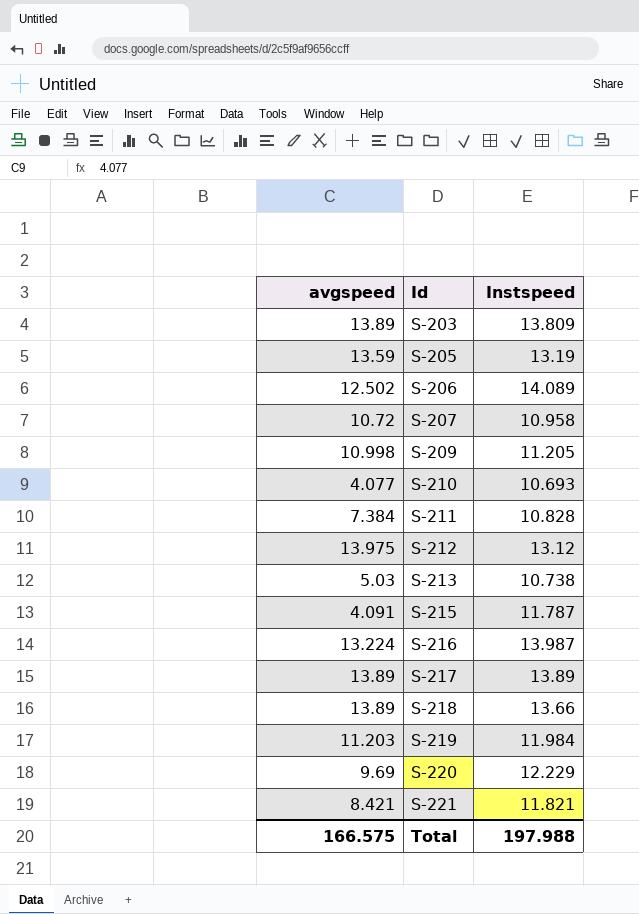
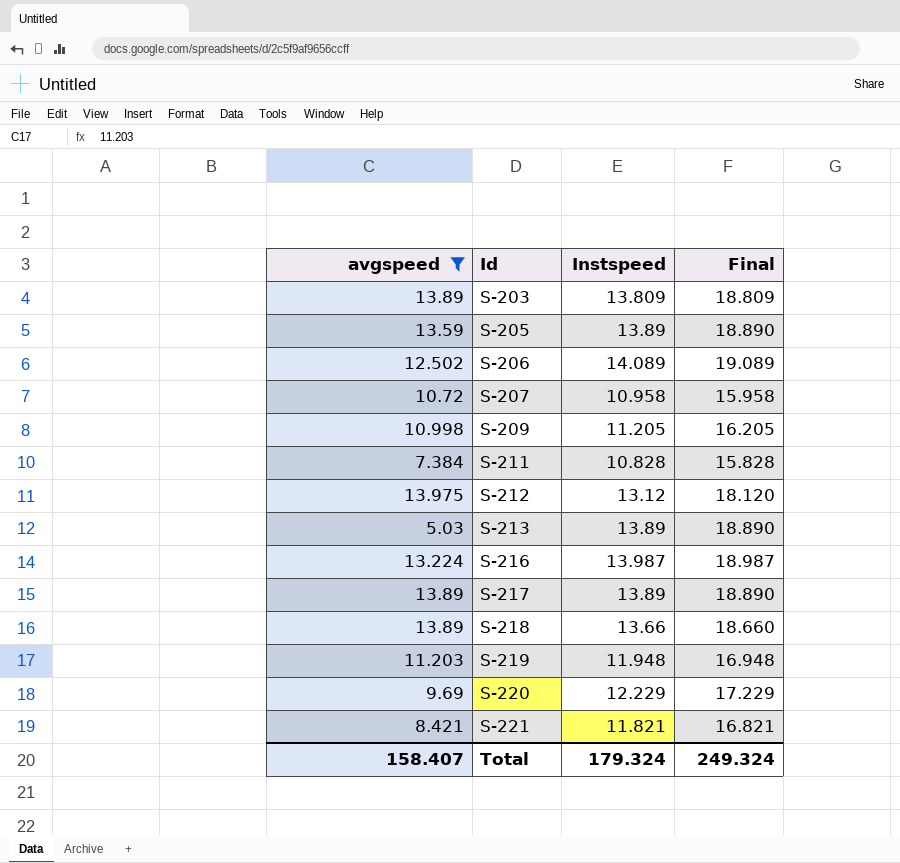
filter: none -> avgspeed >= 5.03
column Final | formula: none -> [Instspeed] + 5
S-205 | Instspeed: 13.19 -> 13.89
S-213 | Instspeed: 10.738 -> 13.89
S-219 | Instspeed: 11.984 -> 11.948
Total | avgspeed: 166.575 -> 158.407
Total | Instspeed: 197.988 -> 179.324

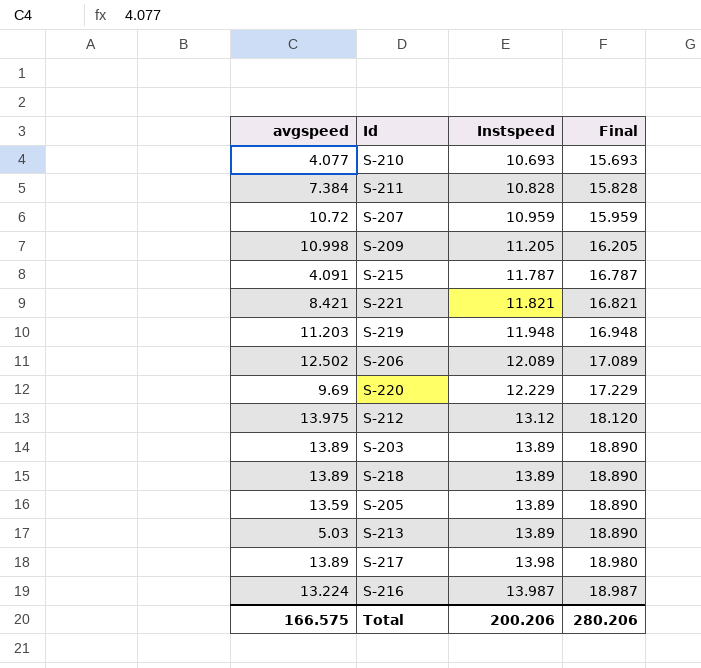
filter: avgspeed >= 5.03 -> none
row order: Id ascending -> Instspeed ascending
S-207 | Instspeed: 10.958 -> 10.959
S-207 | Final: 15.958 -> 15.959
S-206 | Instspeed: 14.089 -> 12.089
S-206 | Final: 19.089 -> 17.089
S-203 | Instspeed: 13.809 -> 13.89
S-203 | Final: 18.809 -> 18.890
S-218 | Instspeed: 13.66 -> 13.89
S-218 | Final: 18.660 -> 18.890
S-217 | Instspeed: 13.89 -> 13.98
S-217 | Final: 18.890 -> 18.980
Total | avgspeed: 158.407 -> 166.575
Total | Instspeed: 179.324 -> 200.206
Total | Final: 249.324 -> 280.206

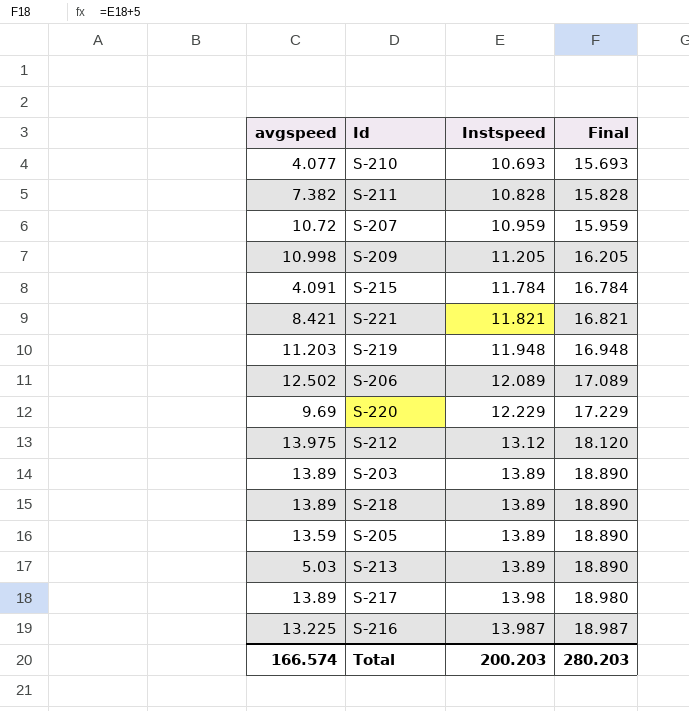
S-211 | avgspeed: 7.384 -> 7.382
S-215 | Instspeed: 11.787 -> 11.784
S-215 | Final: 16.787 -> 16.784
S-216 | avgspeed: 13.224 -> 13.225
Total | avgspeed: 166.575 -> 166.574
Total | Instspeed: 200.206 -> 200.203
Total | Final: 280.206 -> 280.203

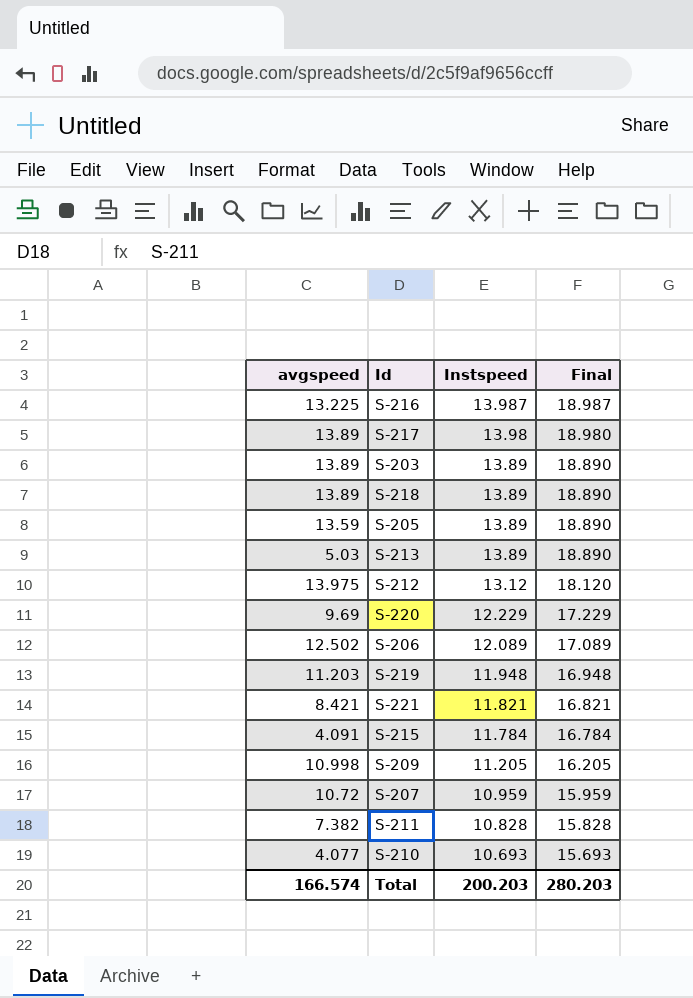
row order: Instspeed ascending -> Instspeed descending

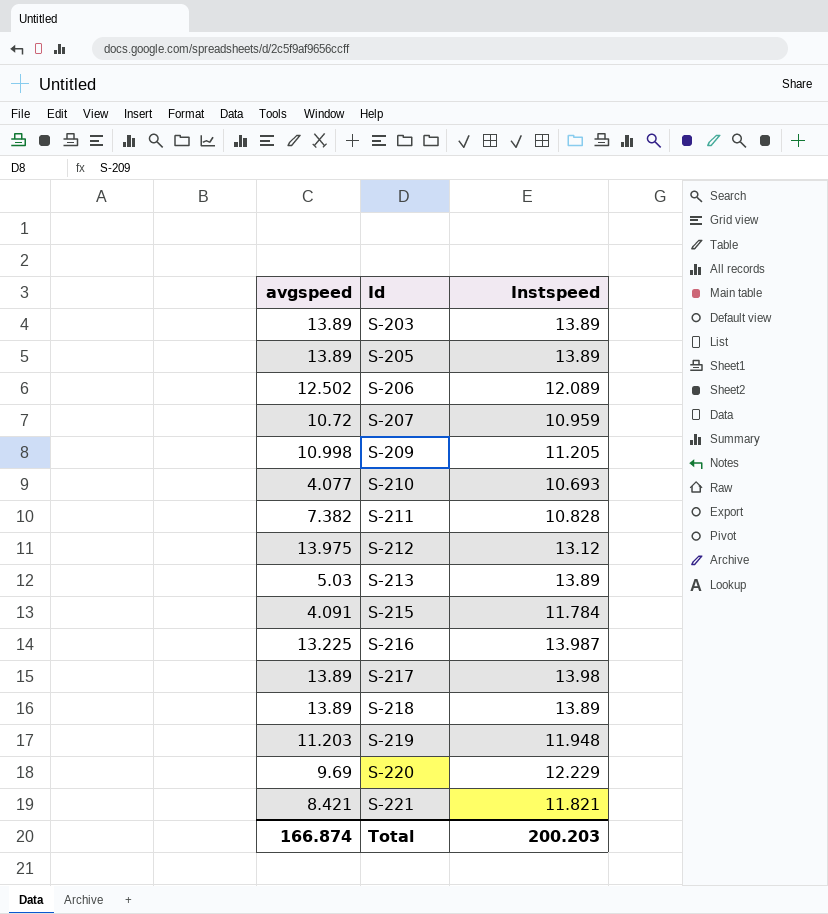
row order: Instspeed descending -> Id ascending
column Final | formula: [Instspeed] + 5 -> none
S-205 | avgspeed: 13.59 -> 13.89
Total | avgspeed: 166.574 -> 166.874

